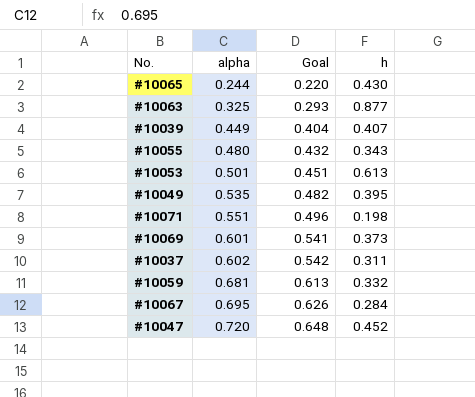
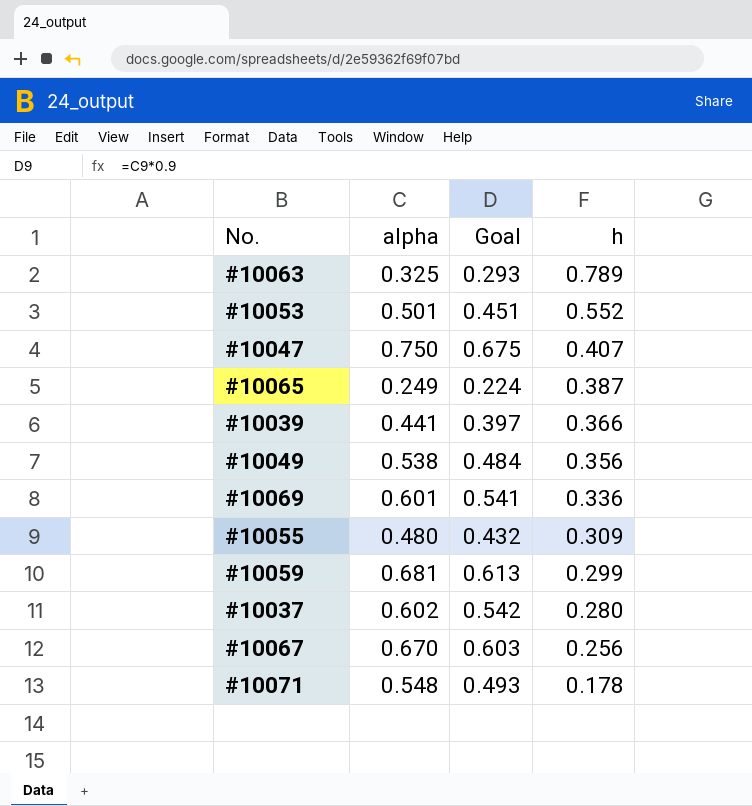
row order: alpha ascending -> h descending
#10063 | h: 0.877 -> 0.789
#10053 | h: 0.613 -> 0.552
#10047 | alpha: 0.720 -> 0.750
#10047 | Goal: 0.648 -> 0.675
#10047 | h: 0.452 -> 0.407
#10065 | alpha: 0.244 -> 0.249
#10065 | Goal: 0.220 -> 0.224
#10065 | h: 0.430 -> 0.387
#10039 | alpha: 0.449 -> 0.441
#10039 | Goal: 0.404 -> 0.397
#10039 | h: 0.407 -> 0.366
#10049 | alpha: 0.535 -> 0.538
#10049 | Goal: 0.482 -> 0.484
#10049 | h: 0.395 -> 0.356
#10069 | h: 0.373 -> 0.336
#10055 | h: 0.343 -> 0.309
#10059 | h: 0.332 -> 0.299
#10037 | h: 0.311 -> 0.280
#10067 | alpha: 0.695 -> 0.670
#10067 | Goal: 0.626 -> 0.603
#10067 | h: 0.284 -> 0.256
#10071 | alpha: 0.551 -> 0.548
#10071 | Goal: 0.496 -> 0.493
#10071 | h: 0.198 -> 0.178

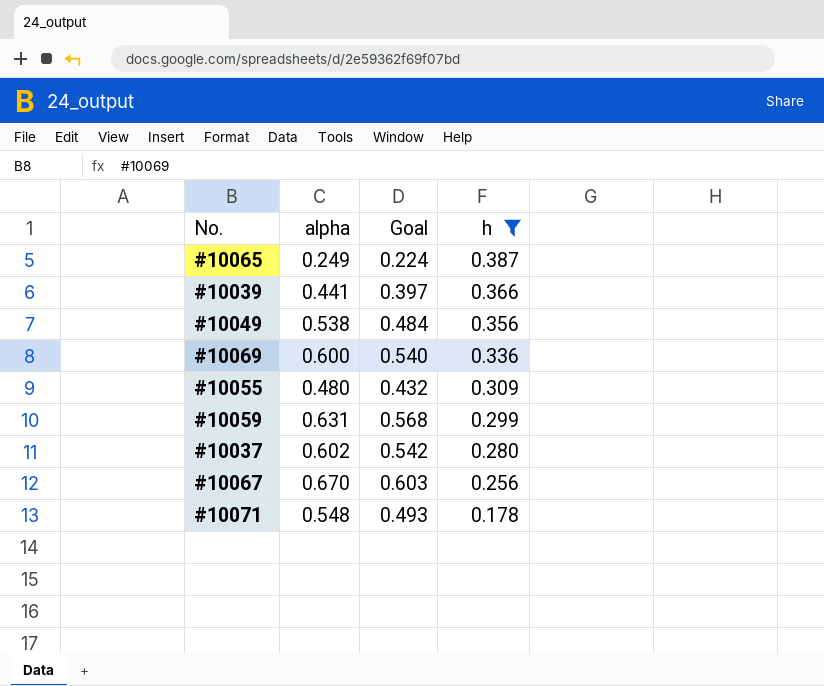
filter: none -> h <= 0.387
#10069 | alpha: 0.601 -> 0.600
#10069 | Goal: 0.541 -> 0.540
#10059 | alpha: 0.681 -> 0.631
#10059 | Goal: 0.613 -> 0.568

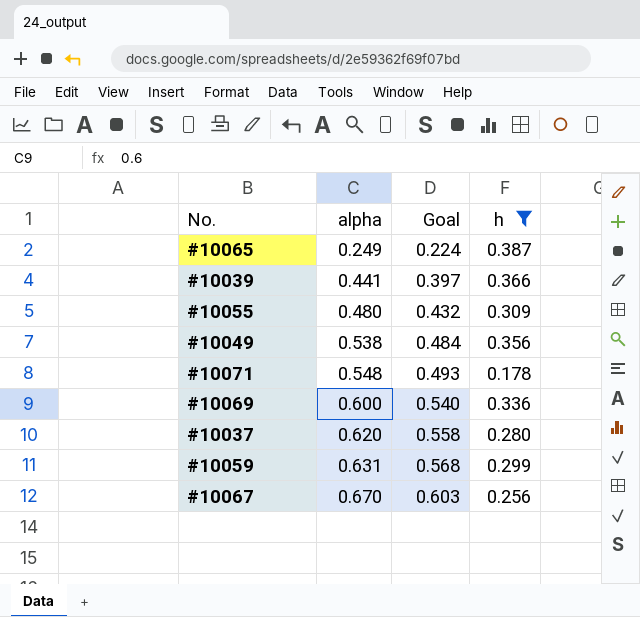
row order: h descending -> alpha ascending
#10037 | alpha: 0.602 -> 0.620
#10037 | Goal: 0.542 -> 0.558

